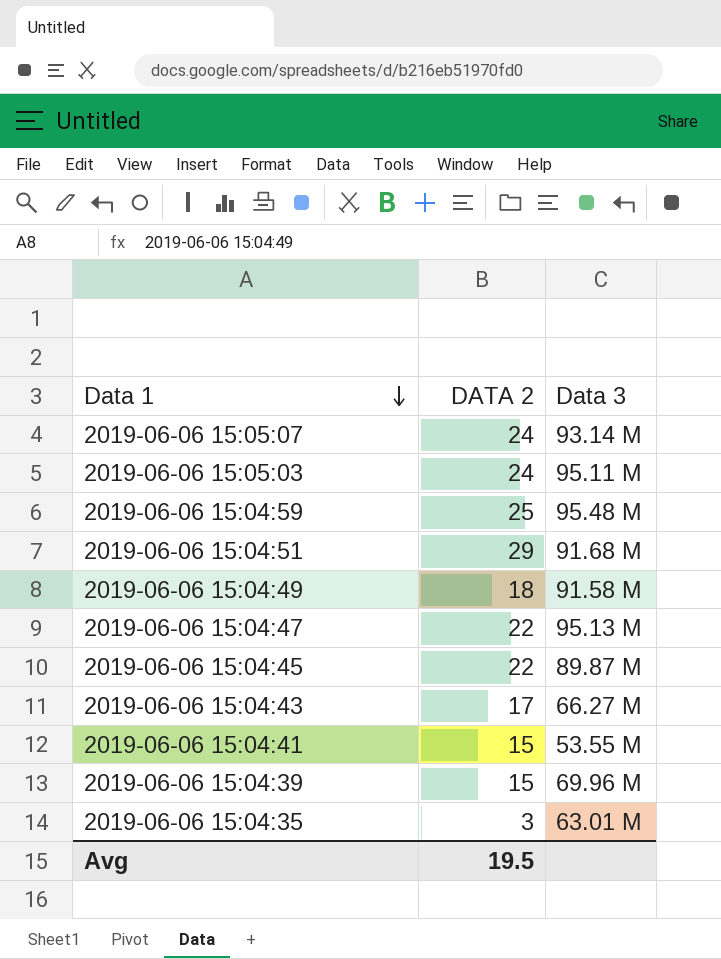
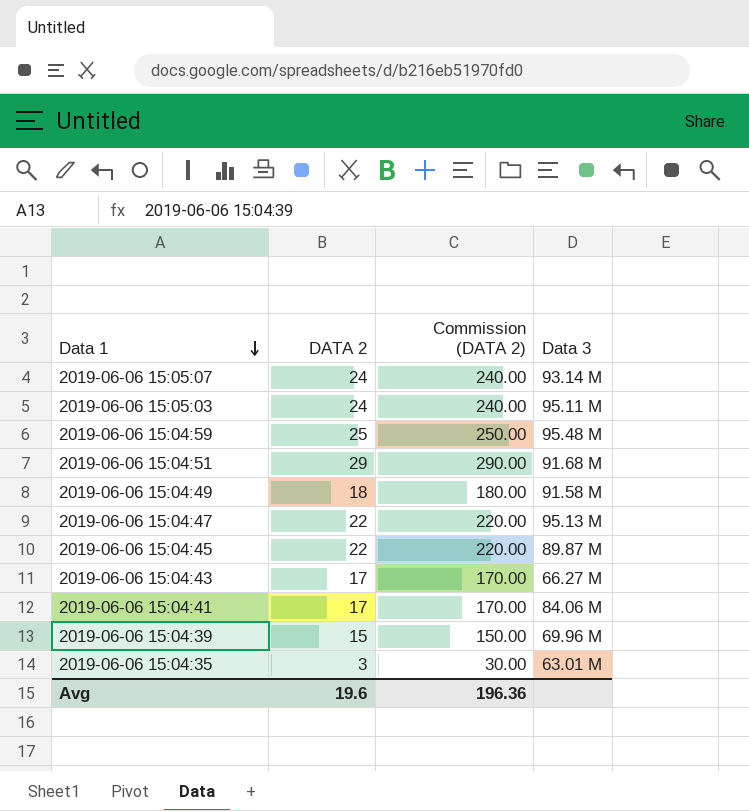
column Commission (DATA 2) | formula: none -> [DATA 2] * 10
2019-06-06 15:04:41 | DATA 2: 15 -> 17
2019-06-06 15:04:41 | Data 3: 53.55 M -> 84.06 M
Avg | DATA 2: 19.5 -> 19.6

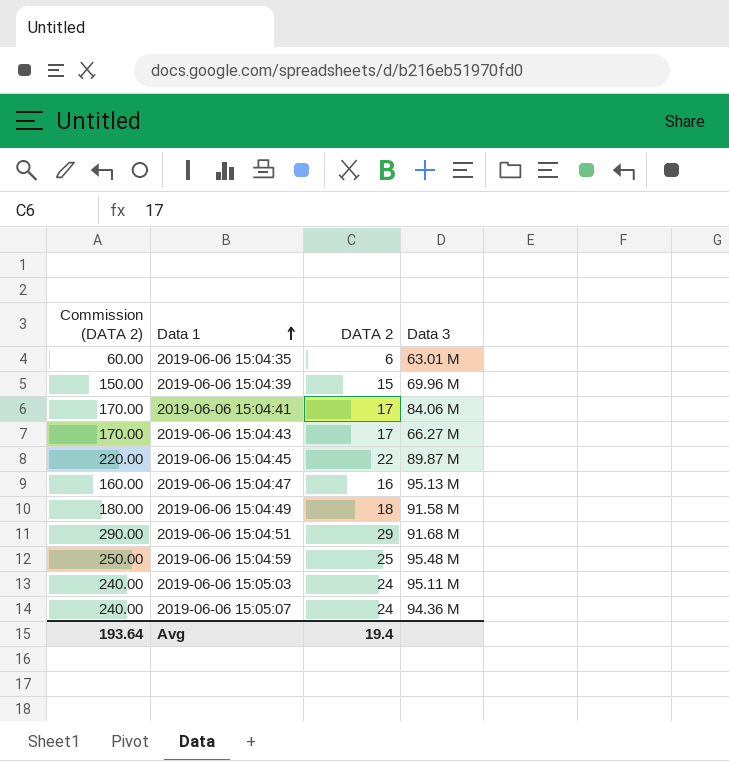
row order: Data 1 descending -> Data 1 ascending
column Commission (DATA 2) | position: 3 -> 1
2019-06-06 15:04:35 | Commission (DATA 2): 30.00 -> 60.00
2019-06-06 15:04:35 | DATA 2: 3 -> 6
2019-06-06 15:04:47 | Commission (DATA 2): 220.00 -> 160.00
2019-06-06 15:04:47 | DATA 2: 22 -> 16
2019-06-06 15:05:07 | Data 3: 93.14 M -> 94.36 M
Avg | Commission (DATA 2): 196.36 -> 193.64
Avg | DATA 2: 19.6 -> 19.4

